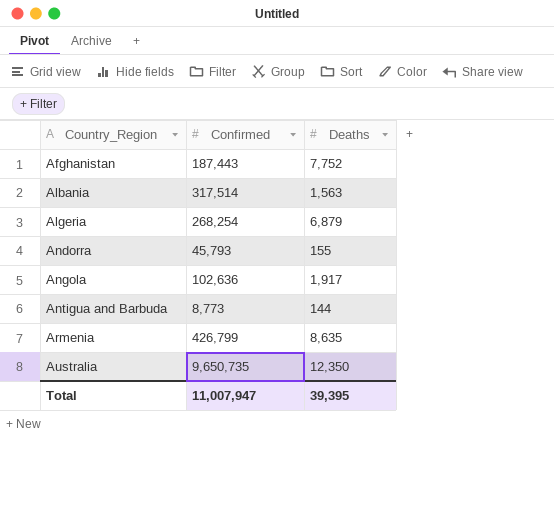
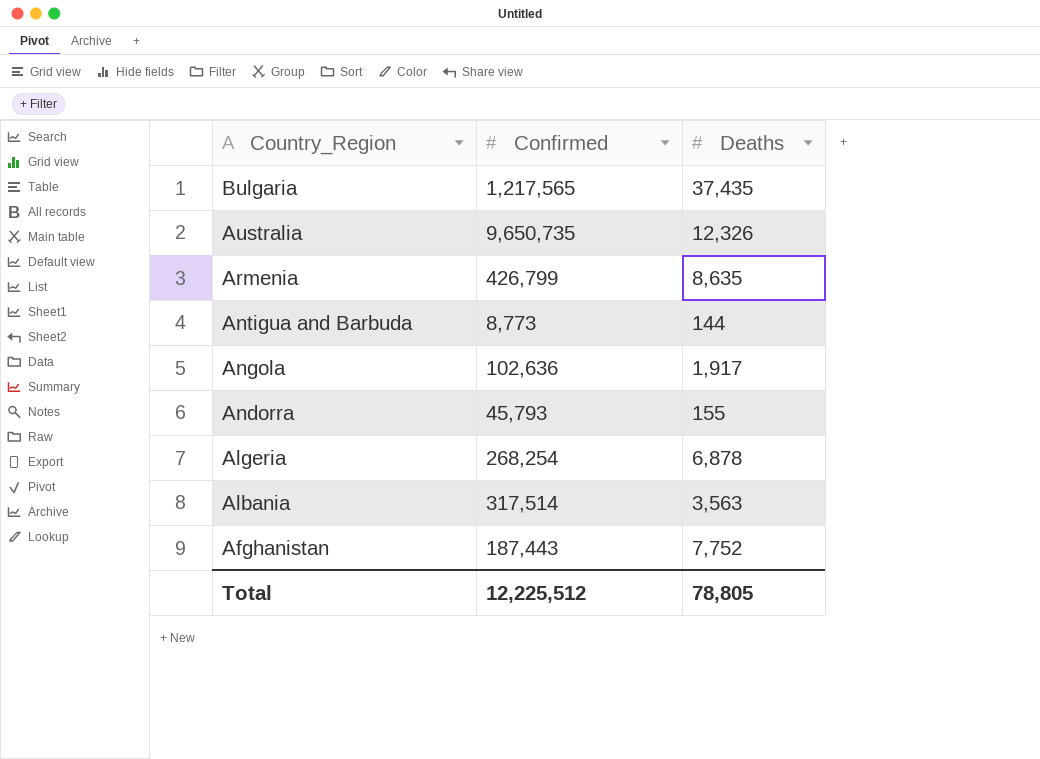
row order: Country_Region ascending -> Country_Region descending
row Bulgaria: none -> 1,217,565 | 37,435
Australia | Deaths: 12,350 -> 12,326
Algeria | Deaths: 6,879 -> 6,878
Albania | Deaths: 1,563 -> 3,563
Total | Confirmed: 11,007,947 -> 12,225,512
Total | Deaths: 39,395 -> 78,805

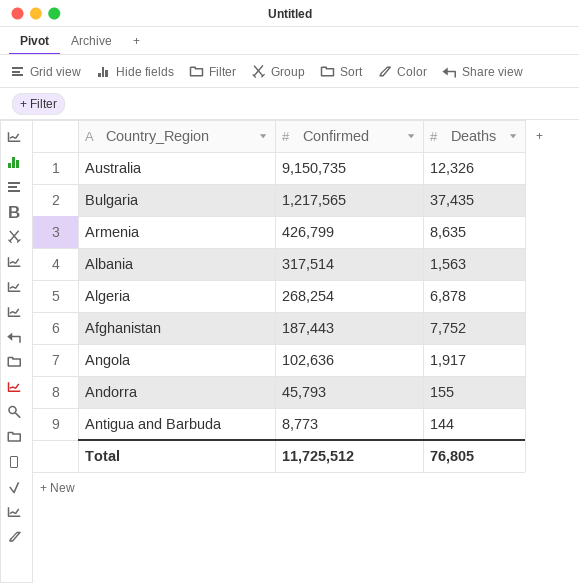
row order: Country_Region descending -> Confirmed descending
Australia | Confirmed: 9,650,735 -> 9,150,735
Albania | Deaths: 3,563 -> 1,563
Total | Confirmed: 12,225,512 -> 11,725,512
Total | Deaths: 78,805 -> 76,805

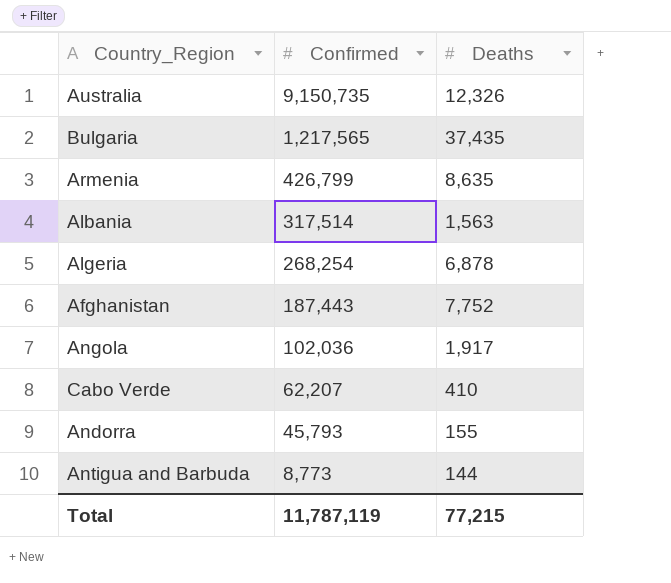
Angola | Confirmed: 102,636 -> 102,036
row Cabo Verde: none -> 62,207 | 410
Total | Confirmed: 11,725,512 -> 11,787,119
Total | Deaths: 76,805 -> 77,215

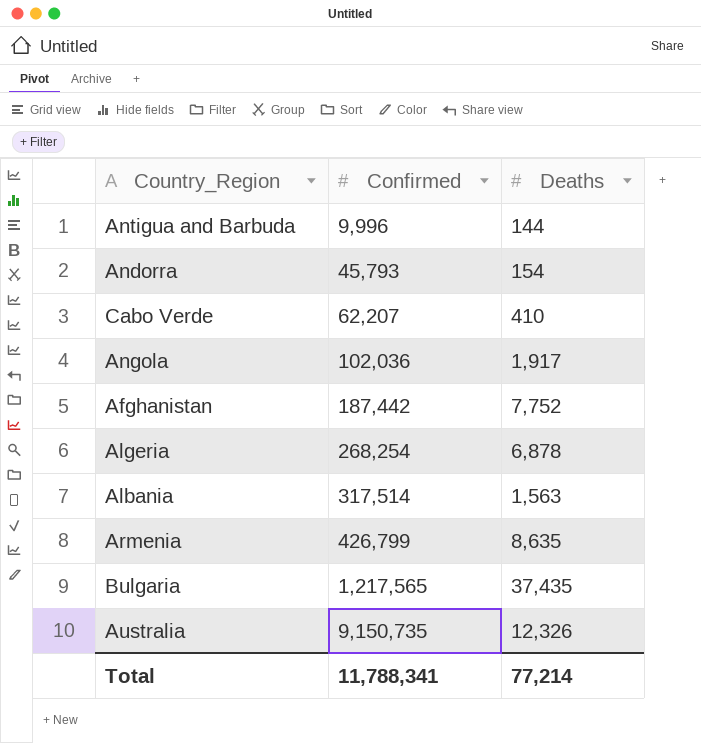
row order: Confirmed descending -> Confirmed ascending
Antigua and Barbuda | Confirmed: 8,773 -> 9,996
Andorra | Deaths: 155 -> 154
Afghanistan | Confirmed: 187,443 -> 187,442
Total | Confirmed: 11,787,119 -> 11,788,341
Total | Deaths: 77,215 -> 77,214

